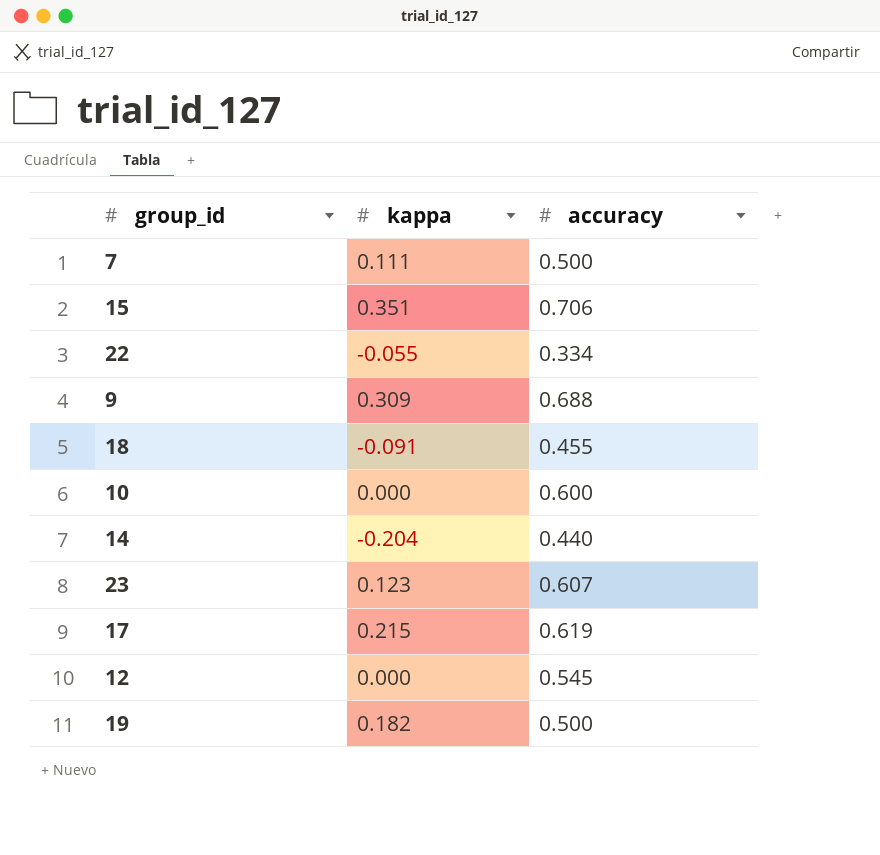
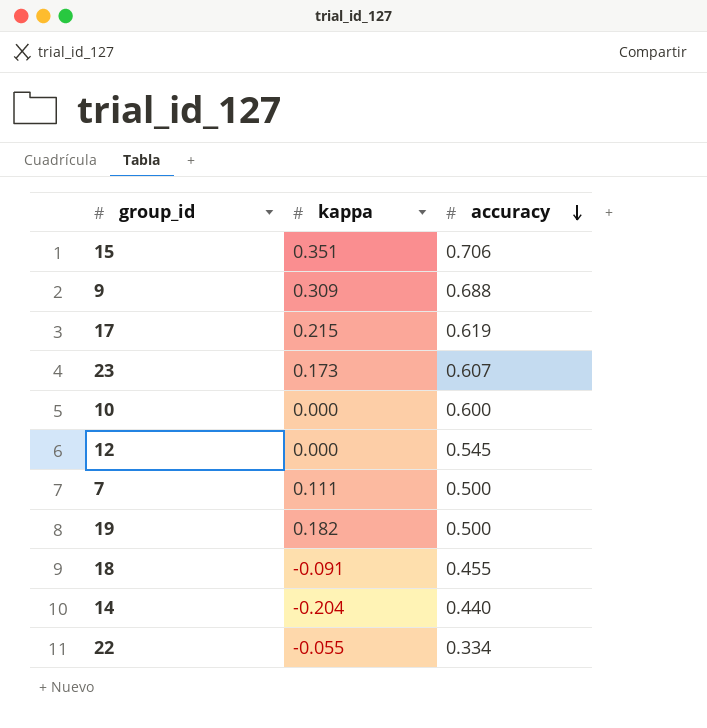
row order: none -> accuracy descending
23 | kappa: 0.123 -> 0.173

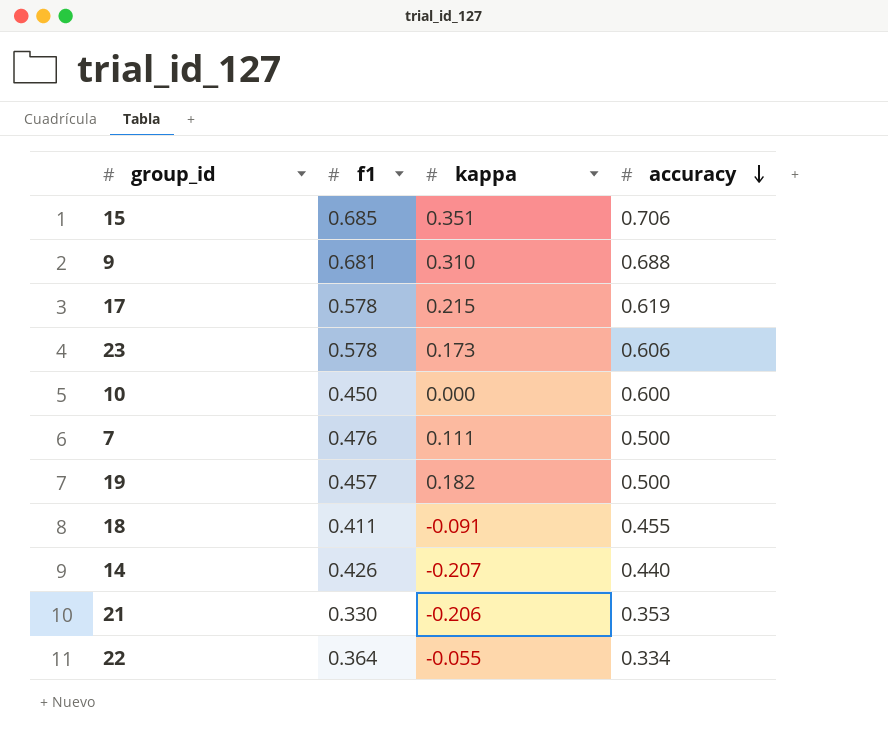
column f1 | position: none -> 2
row 12: 0.000 | 0.545 -> none
9 | kappa: 0.309 -> 0.310
23 | accuracy: 0.607 -> 0.606
14 | kappa: -0.204 -> -0.207
row 21: none -> 0.330 | -0.206 | 0.353

